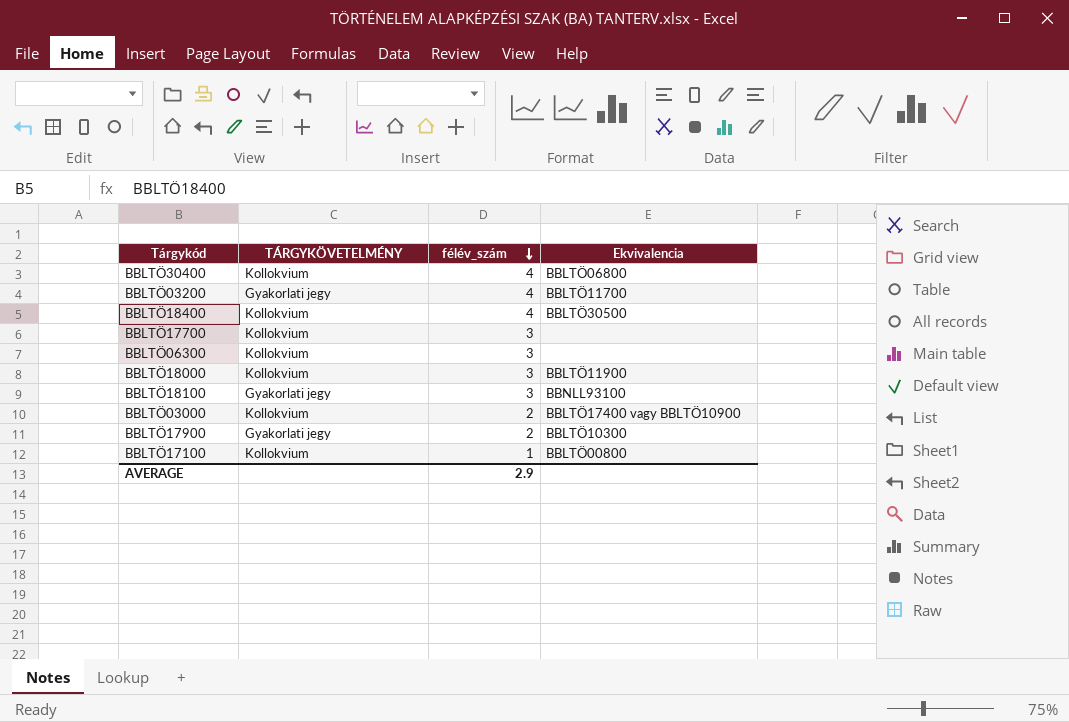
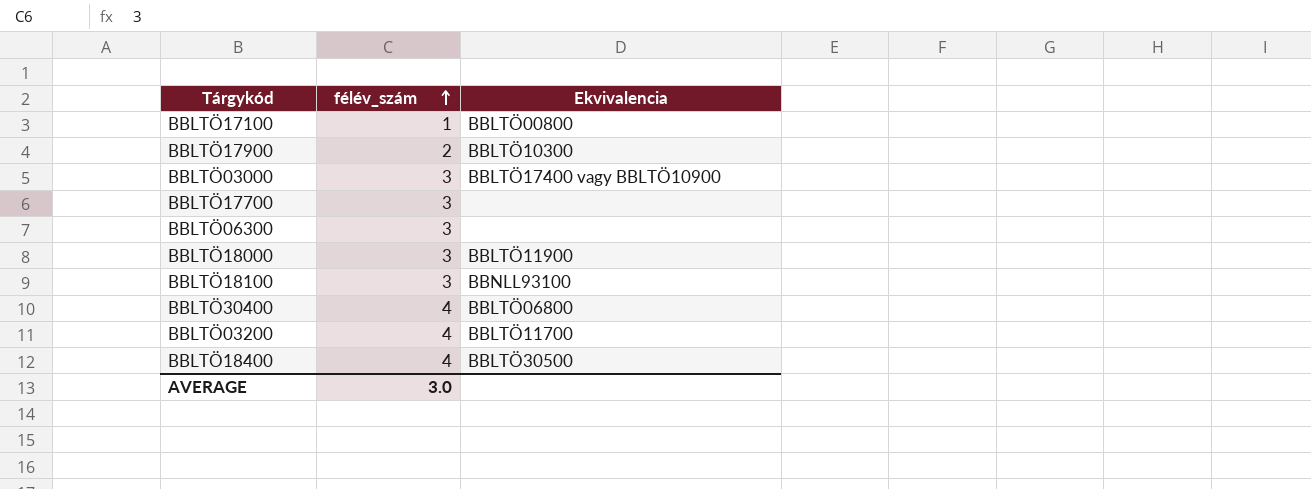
row order: félév_szám descending -> félév_szám ascending
column TÁRGYKÖVETELMÉNY | position: 2 -> none
BBLTÖ03000 | félév_szám: 2 -> 3
AVERAGE | félév_szám: 2.9 -> 3.0

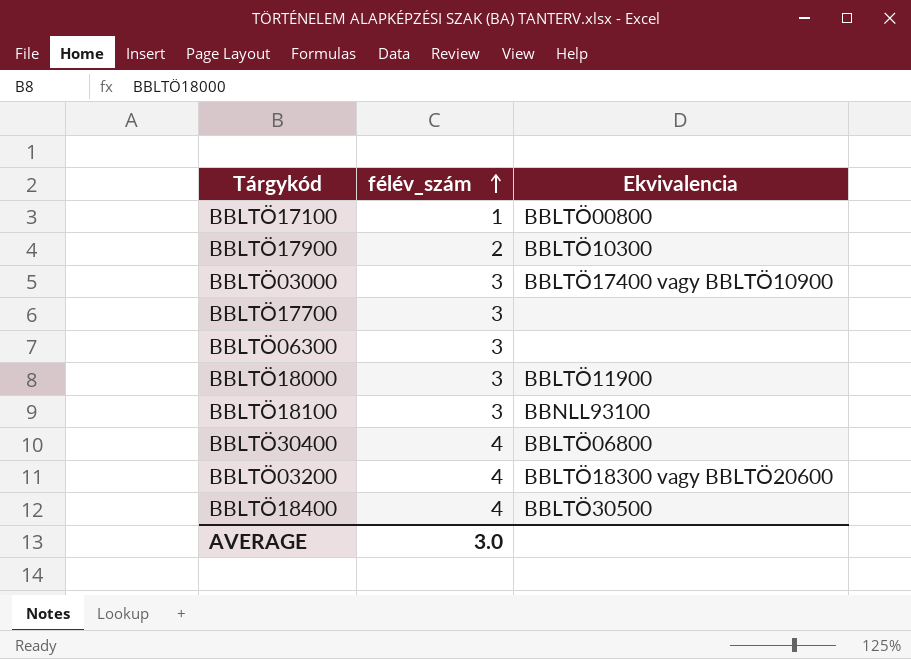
BBLTÖ03200 | Ekvivalencia: BBLTÖ11700 -> BBLTÖ18300 vagy BBLTÖ20600

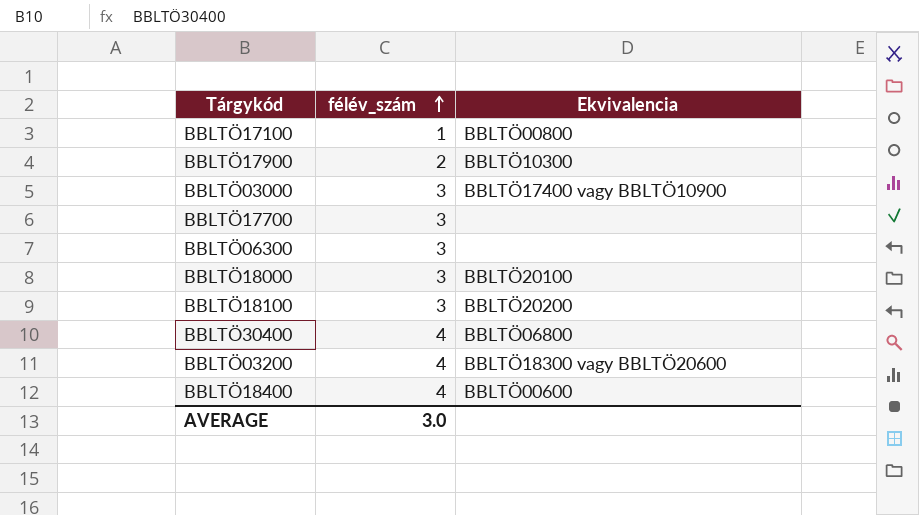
BBLTÖ18000 | Ekvivalencia: BBLTÖ11900 -> BBLTÖ20100
BBLTÖ18100 | Ekvivalencia: BBNLL93100 -> BBLTÖ20200
BBLTÖ18400 | Ekvivalencia: BBLTÖ30500 -> BBLTÖ00600

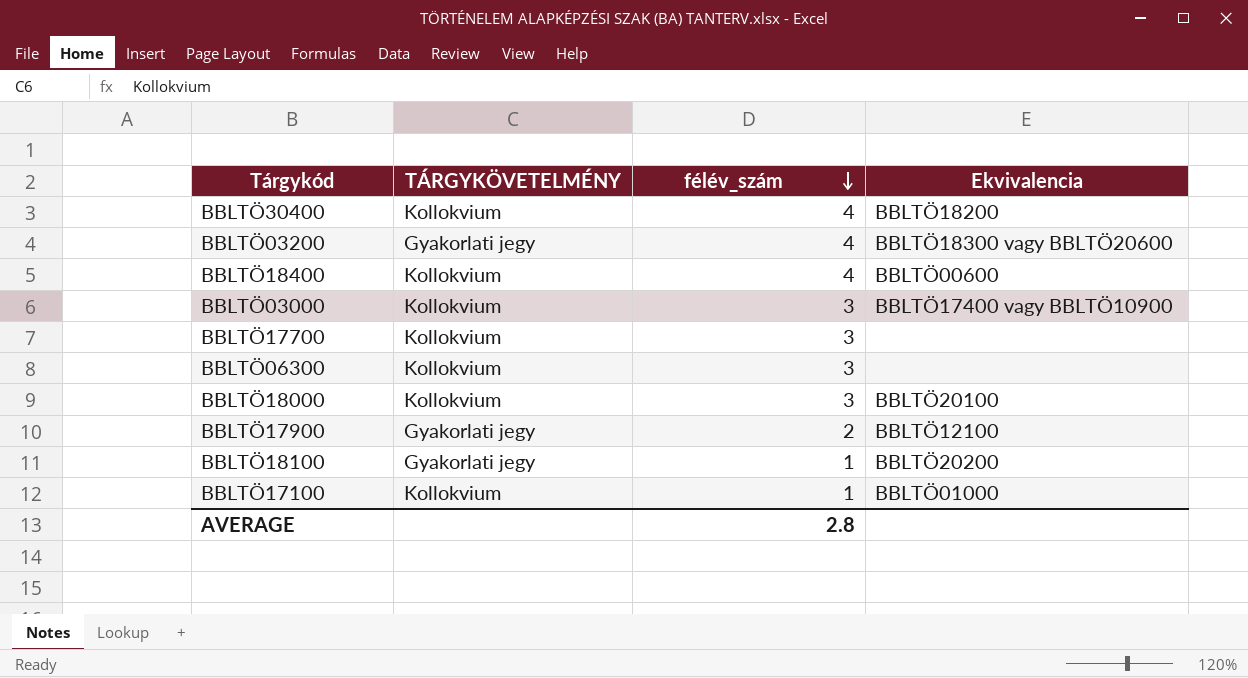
row order: félév_szám ascending -> félév_szám descending
column TÁRGYKÖVETELMÉNY | position: none -> 2
BBLTÖ30400 | Ekvivalencia: BBLTÖ06800 -> BBLTÖ18200
BBLTÖ17900 | Ekvivalencia: BBLTÖ10300 -> BBLTÖ12100
BBLTÖ18100 | félév_szám: 3 -> 1
BBLTÖ17100 | Ekvivalencia: BBLTÖ00800 -> BBLTÖ01000
AVERAGE | félév_szám: 3.0 -> 2.8

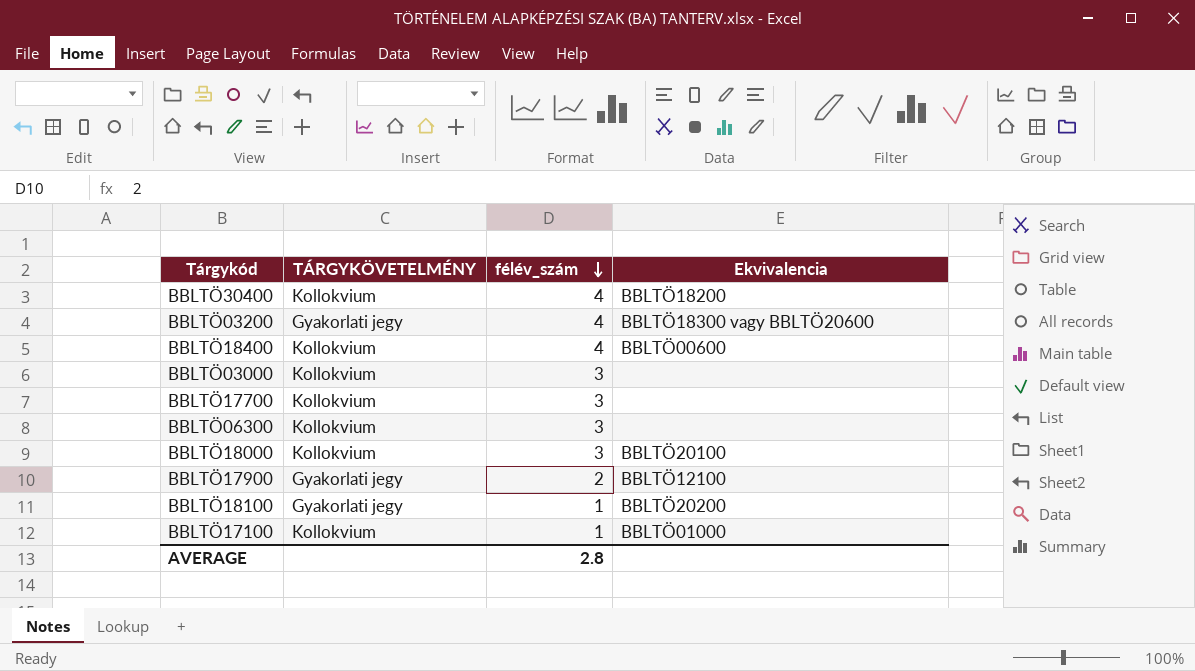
BBLTÖ03000 | Ekvivalencia: BBLTÖ17400 vagy BBLTÖ10900 -> none

